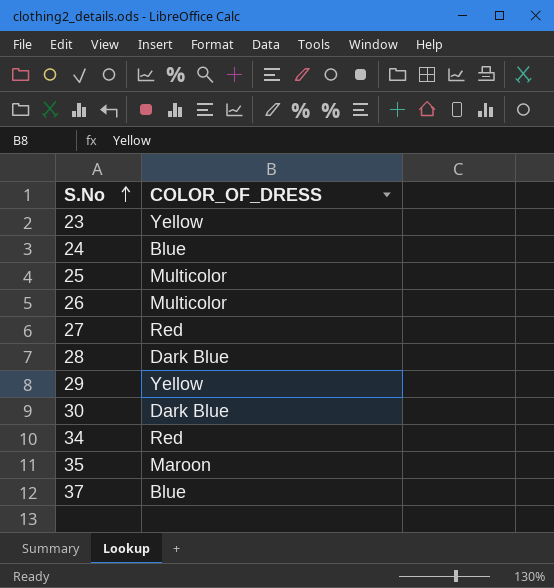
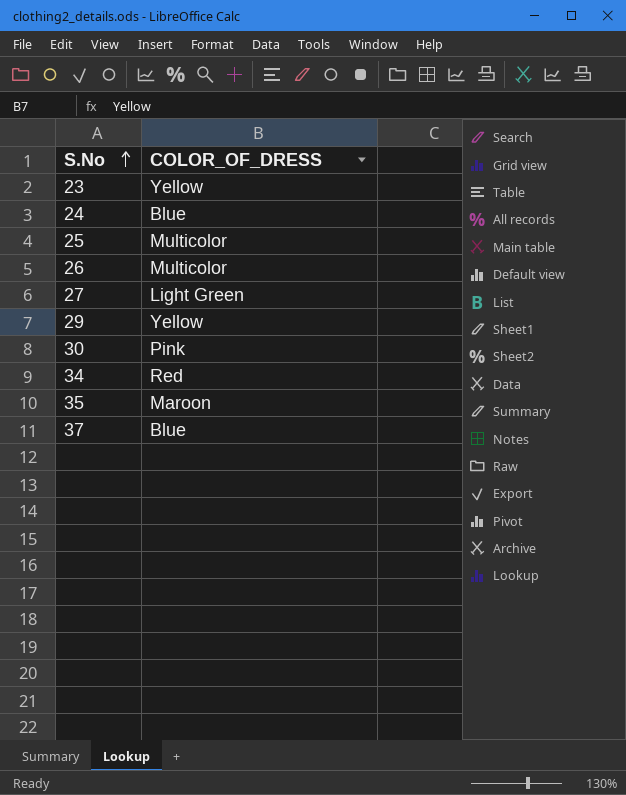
row 28: Dark Blue -> none
27 | COLOR_OF_DRESS: Red -> Light Green
30 | COLOR_OF_DRESS: Dark Blue -> Pink

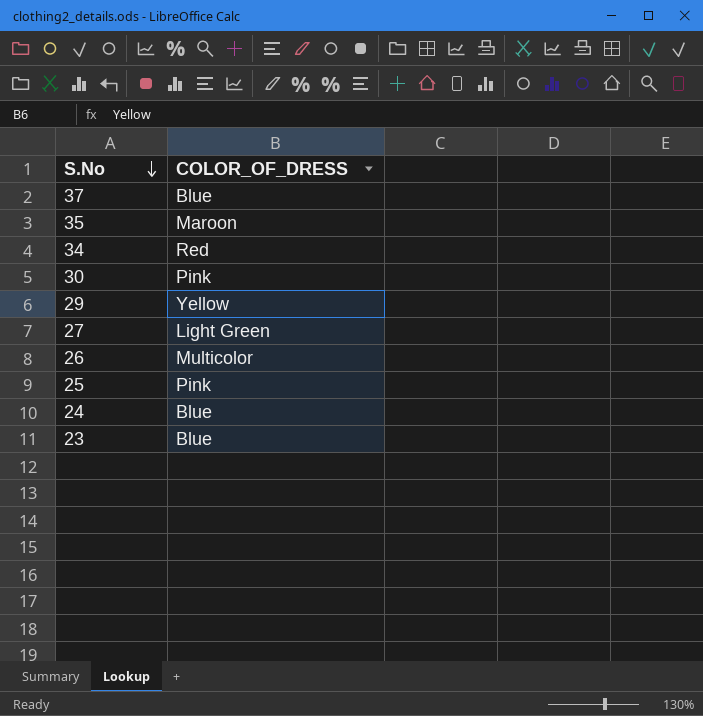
row order: S.No ascending -> S.No descending
25 | COLOR_OF_DRESS: Multicolor -> Pink
23 | COLOR_OF_DRESS: Yellow -> Blue

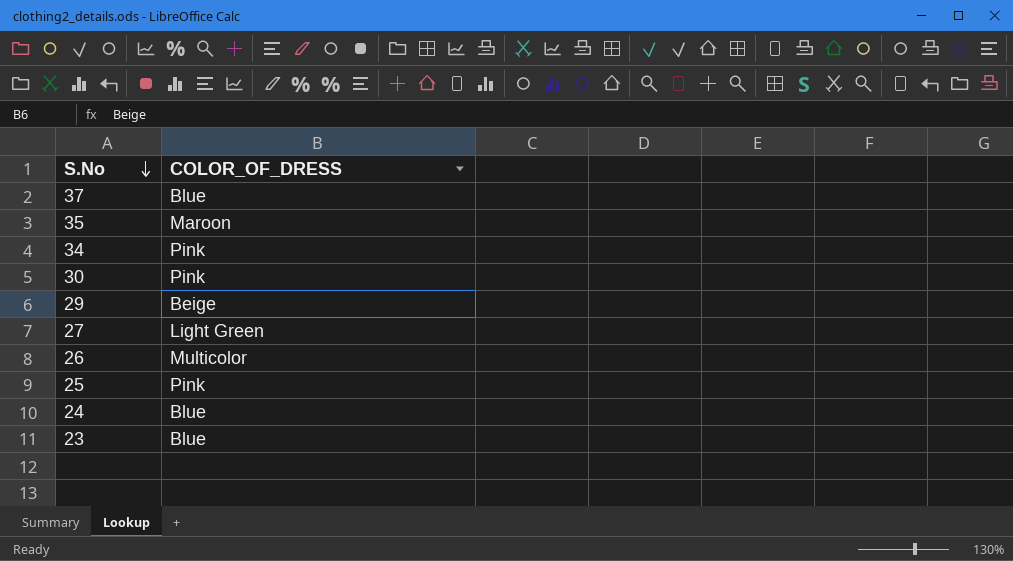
34 | COLOR_OF_DRESS: Red -> Pink
29 | COLOR_OF_DRESS: Yellow -> Beige

